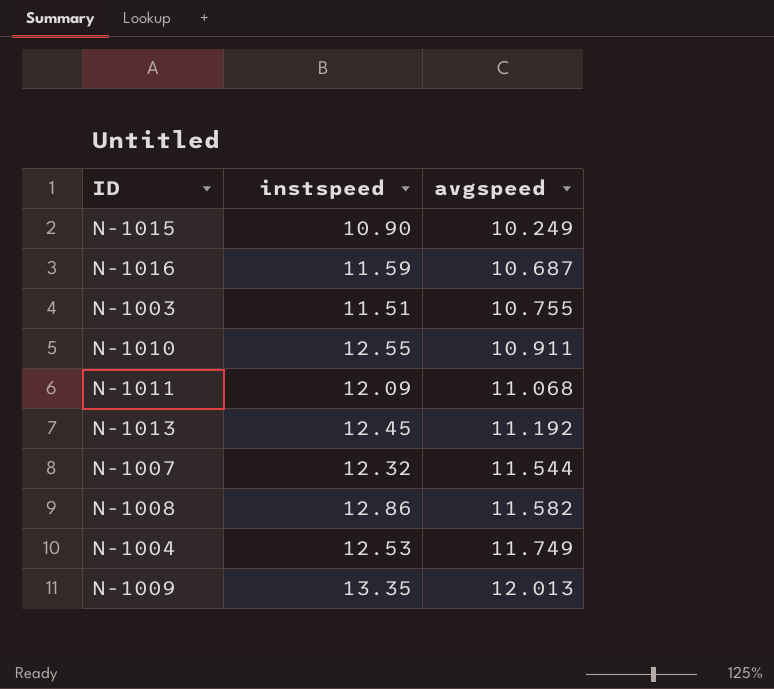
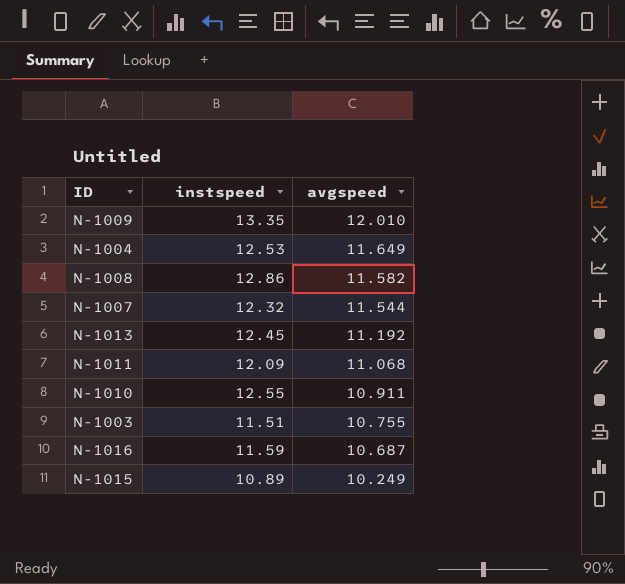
row order: avgspeed ascending -> avgspeed descending
N-1009 | avgspeed: 12.013 -> 12.010
N-1004 | avgspeed: 11.749 -> 11.649
N-1015 | instspeed: 10.90 -> 10.89

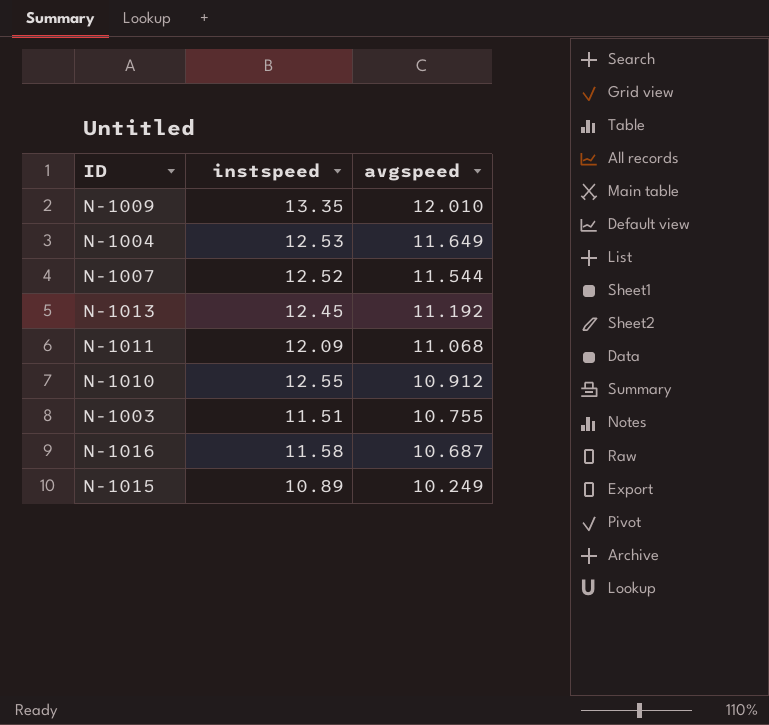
row N-1008: 12.86 | 11.582 -> none
N-1007 | instspeed: 12.32 -> 12.52
N-1010 | avgspeed: 10.911 -> 10.912
N-1016 | instspeed: 11.59 -> 11.58

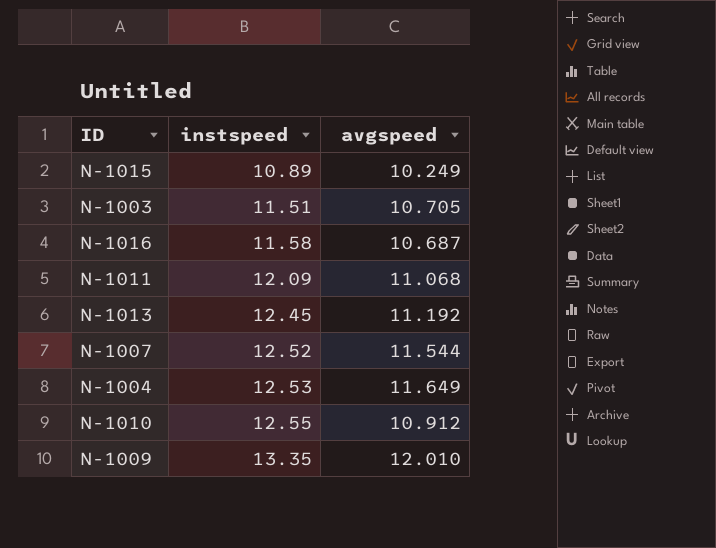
row order: avgspeed descending -> instspeed ascending
N-1003 | avgspeed: 10.755 -> 10.705

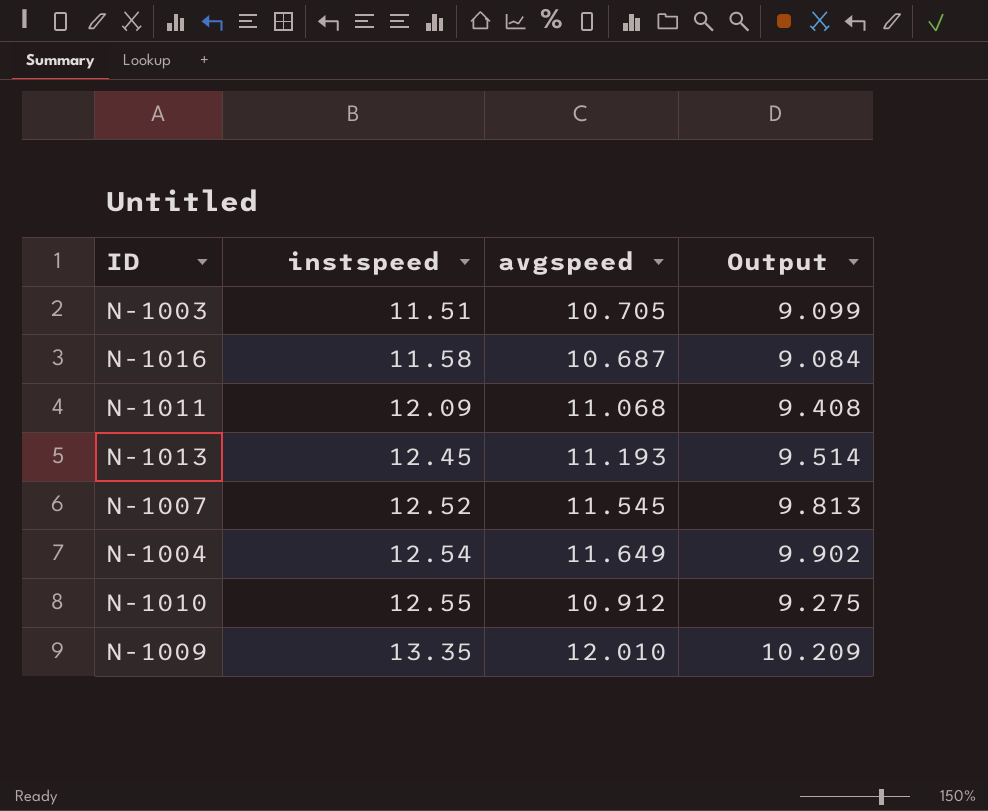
column Output | formula: none -> [avgspeed] * 0.85
row N-1015: 10.89 | 10.249 -> none
N-1013 | avgspeed: 11.192 -> 11.193
N-1007 | avgspeed: 11.544 -> 11.545
N-1004 | instspeed: 12.53 -> 12.54

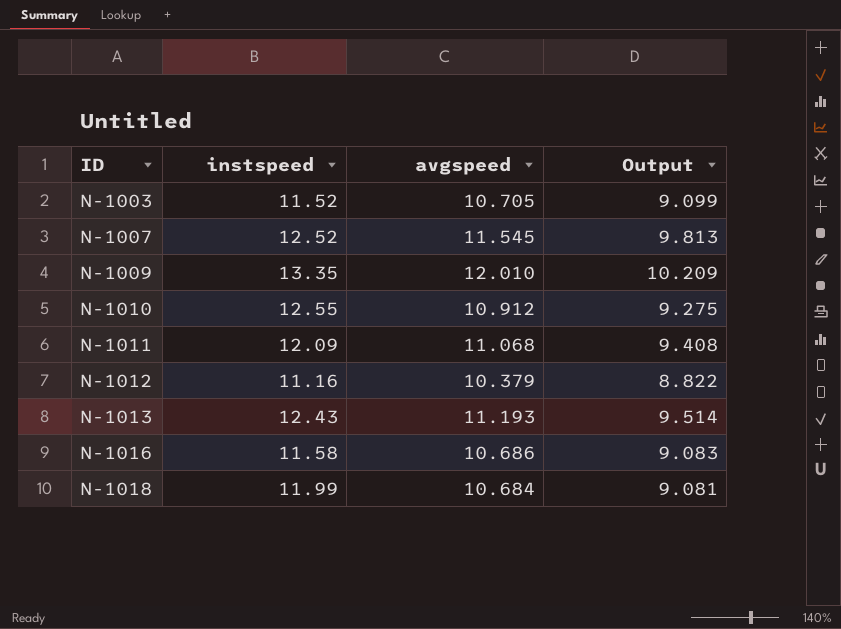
row order: instspeed ascending -> ID ascending
row N-1004: 12.54 | 11.649 | 9.902 -> none
N-1003 | instspeed: 11.51 -> 11.52
row N-1012: none -> 11.16 | 10.379 | 8.822
N-1013 | instspeed: 12.45 -> 12.43
N-1016 | avgspeed: 10.687 -> 10.686
N-1016 | Output: 9.084 -> 9.083
row N-1018: none -> 11.99 | 10.684 | 9.081

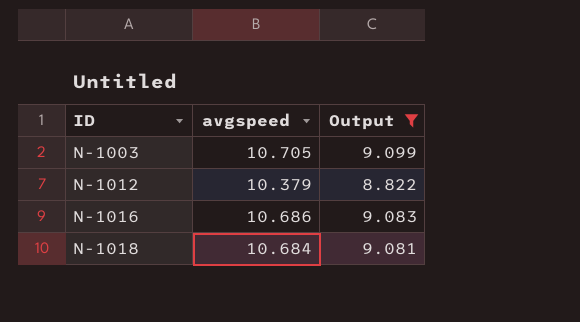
filter: none -> Output <= 9.099
column instspeed | position: 2 -> none

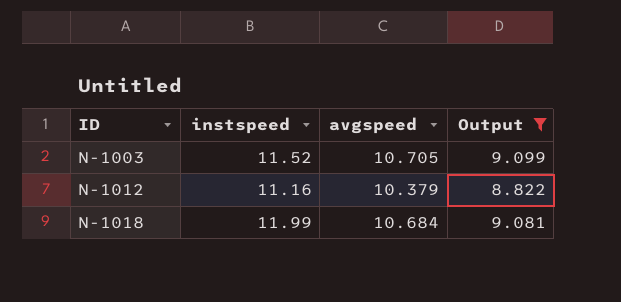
column instspeed | position: none -> 2
row N-1016: 10.686 | 9.083 -> none

